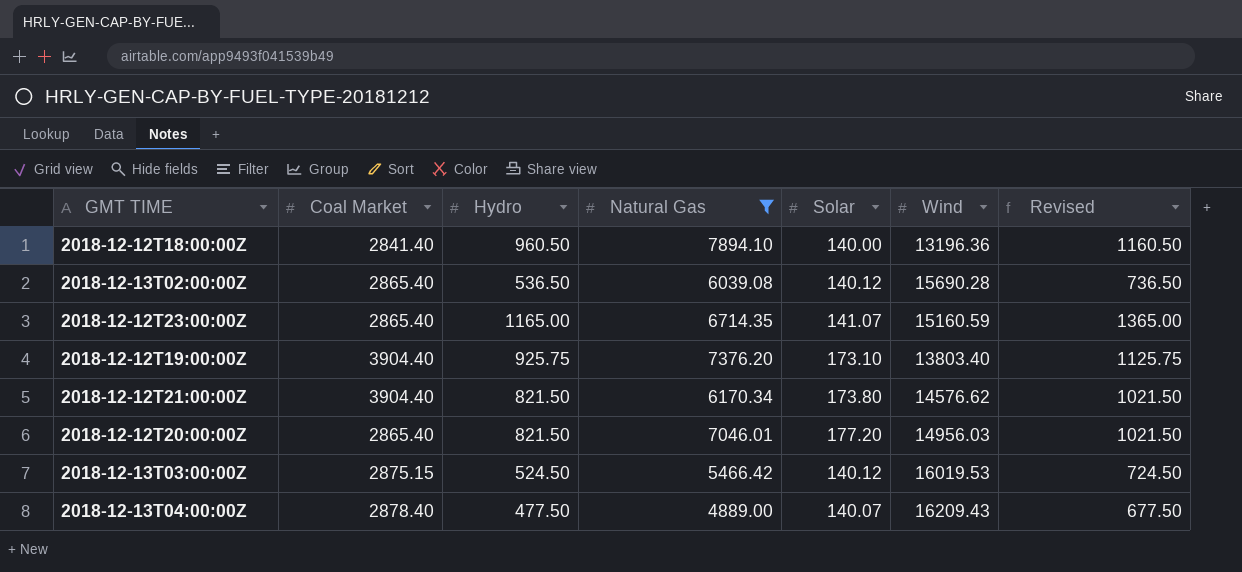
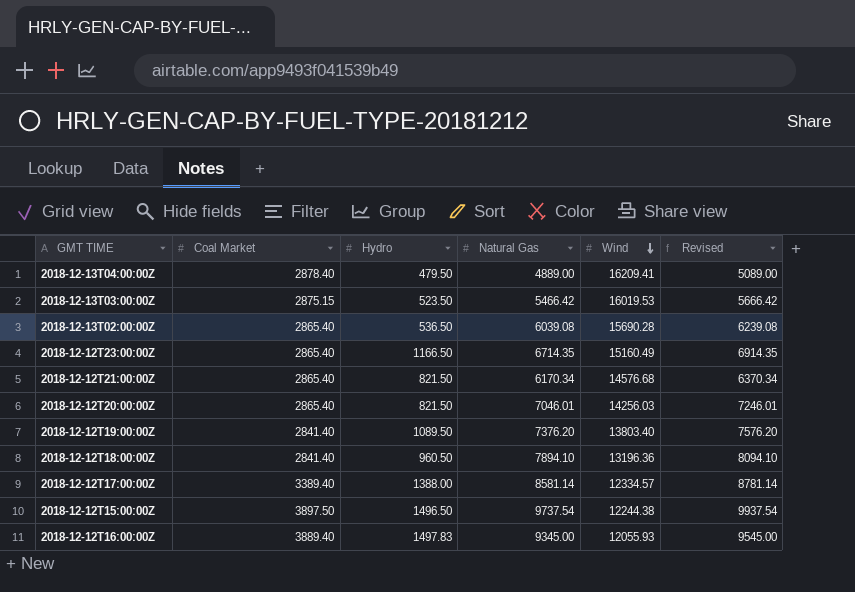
filter: Natural Gas <= 7894.10 -> none
row order: none -> Wind descending
column Solar | position: 5 -> none
column Revised | formula: [Hydro] + 200 -> [Natural Gas] + 200
2018-12-13T04:00:00Z | Hydro: 477.50 -> 479.50
2018-12-13T04:00:00Z | Wind: 16209.43 -> 16209.41
2018-12-13T03:00:00Z | Hydro: 524.50 -> 523.50
2018-12-12T23:00:00Z | Hydro: 1165.00 -> 1166.50
2018-12-12T23:00:00Z | Wind: 15160.59 -> 15160.49
2018-12-12T21:00:00Z | Coal Market: 3904.40 -> 2865.40
2018-12-12T21:00:00Z | Wind: 14576.62 -> 14576.68
2018-12-12T20:00:00Z | Wind: 14956.03 -> 14256.03
2018-12-12T19:00:00Z | Coal Market: 3904.40 -> 2841.40
2018-12-12T19:00:00Z | Hydro: 925.75 -> 1089.50

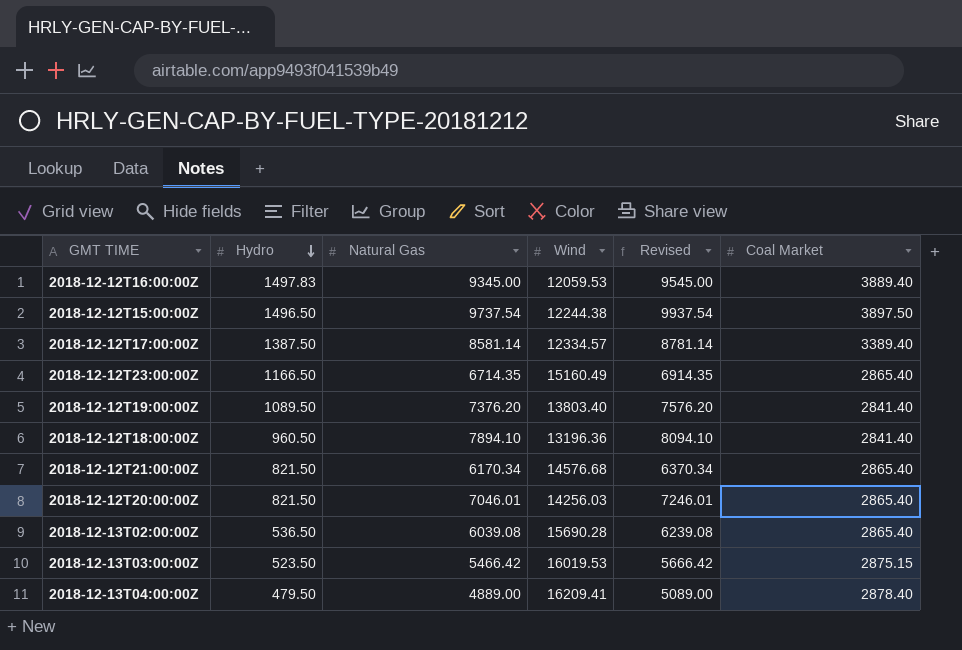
row order: Wind descending -> Hydro descending
column Coal Market | position: 2 -> 6
2018-12-12T16:00:00Z | Wind: 12055.93 -> 12059.53
2018-12-12T17:00:00Z | Hydro: 1388.00 -> 1387.50

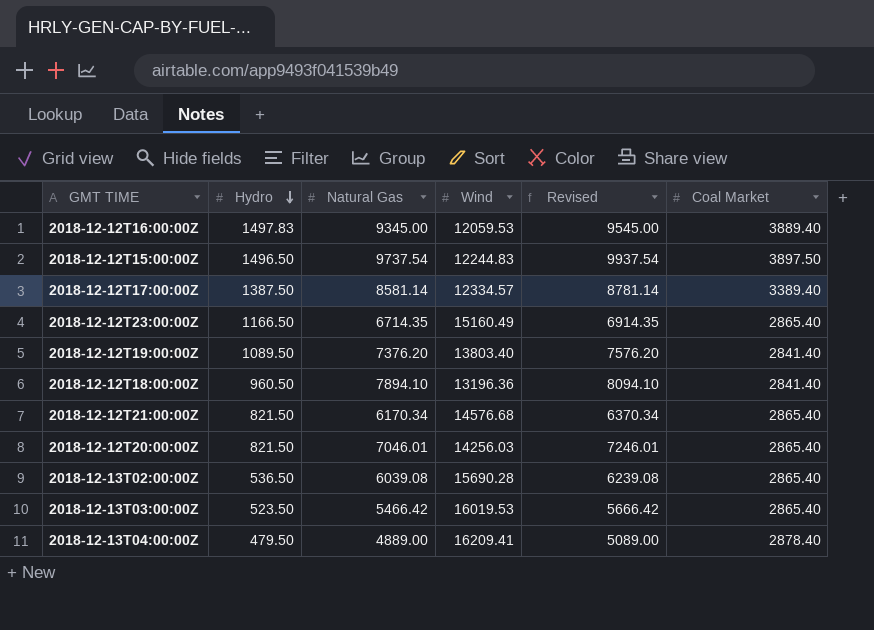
2018-12-12T15:00:00Z | Wind: 12244.38 -> 12244.83
2018-12-13T03:00:00Z | Coal Market: 2875.15 -> 2865.40

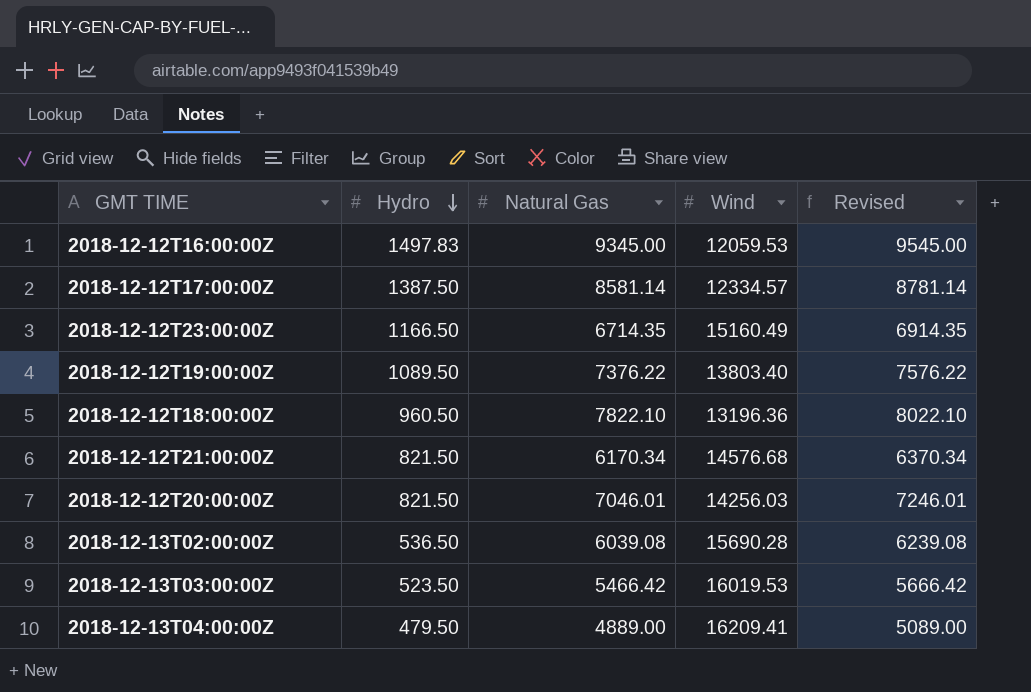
column Coal Market | position: 6 -> none
row 2018-12-12T15:00:00Z: 1496.50 | 9737.54 | 12244.83 | 9937.54 | 3897.50 -> none
2018-12-12T19:00:00Z | Natural Gas: 7376.20 -> 7376.22
2018-12-12T19:00:00Z | Revised: 7576.20 -> 7576.22
2018-12-12T18:00:00Z | Natural Gas: 7894.10 -> 7822.10
2018-12-12T18:00:00Z | Revised: 8094.10 -> 8022.10

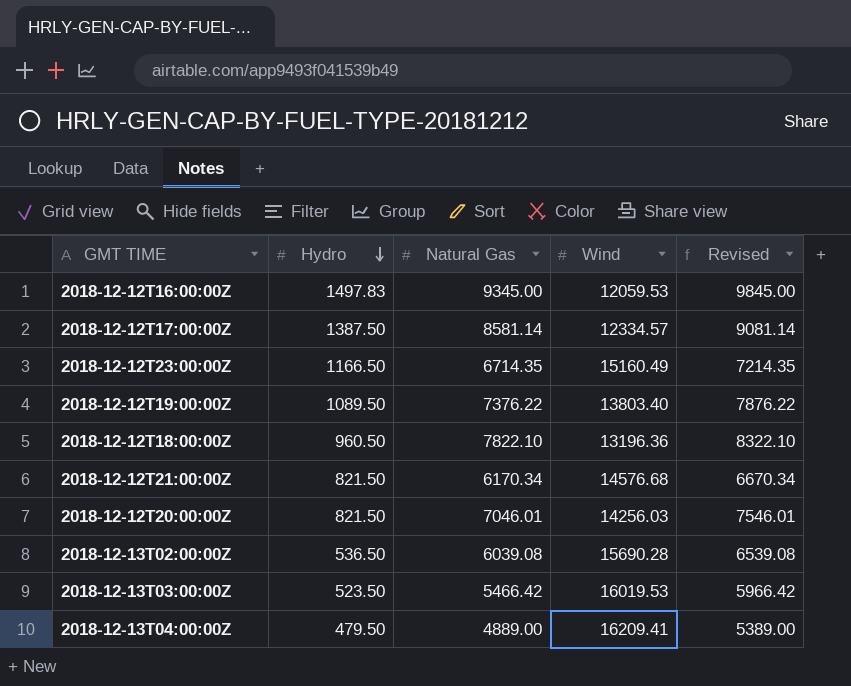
column Revised | formula: [Natural Gas] + 200 -> [Natural Gas] + 500

